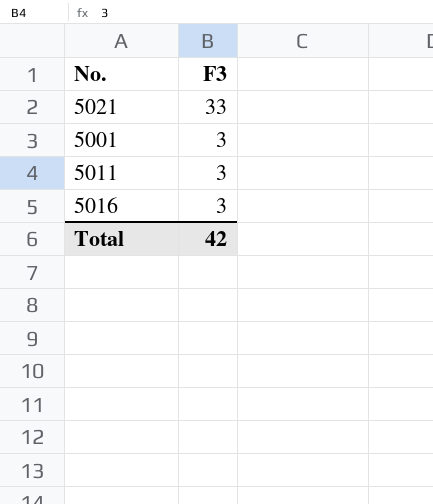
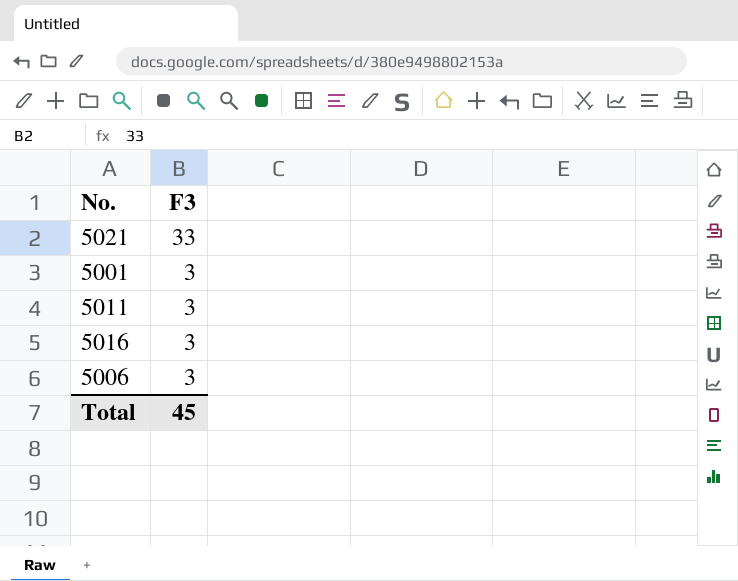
row 5006: none -> 3
Total | F3: 42 -> 45

